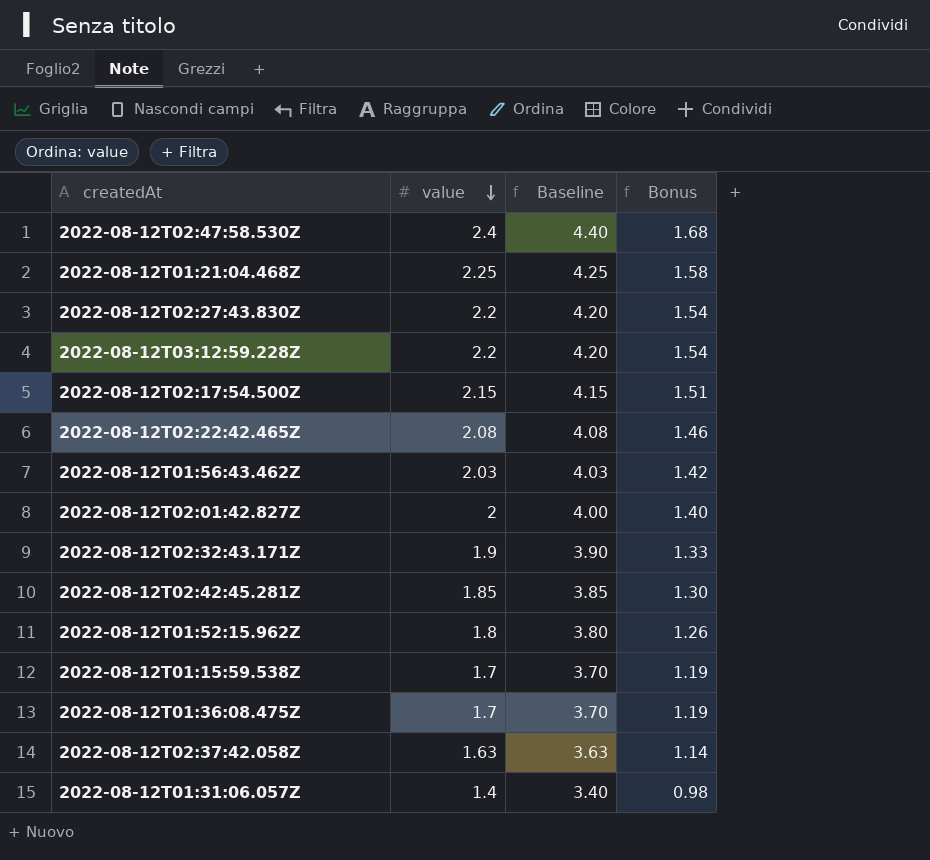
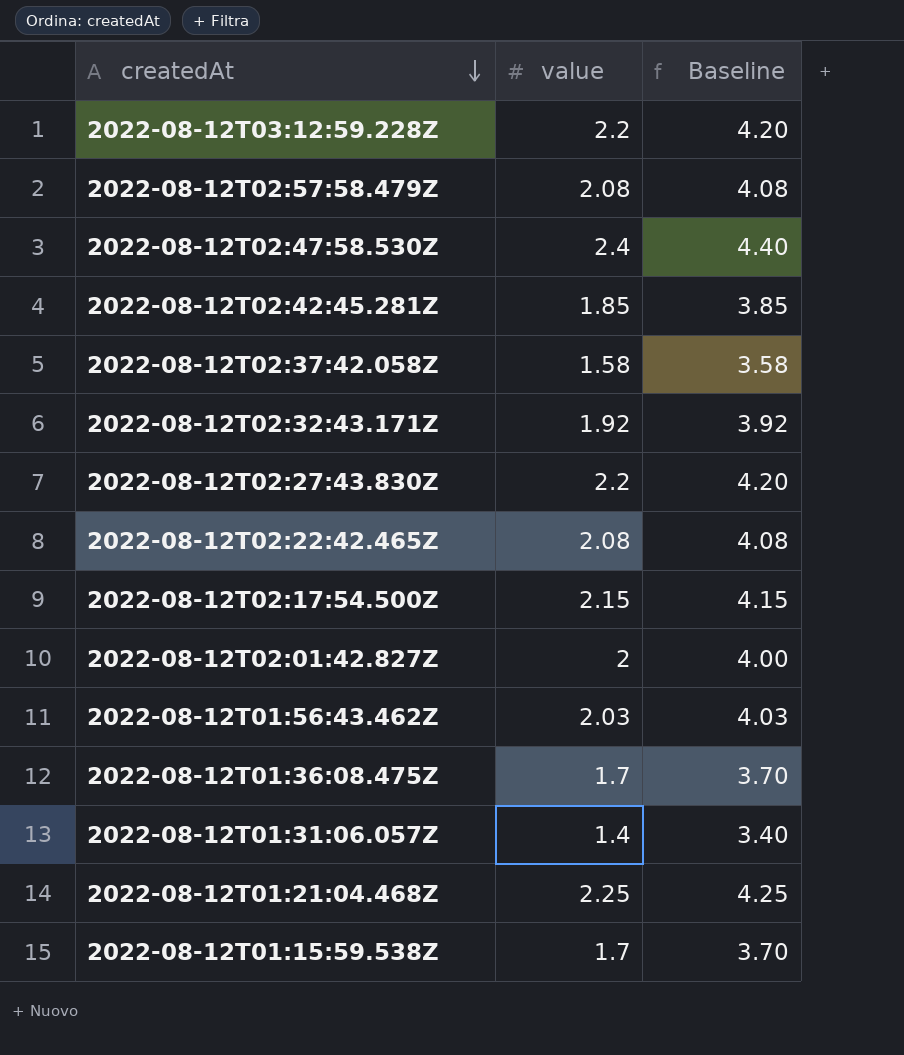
row order: value descending -> createdAt descending
column Bonus | formula: [value] * 0.7 -> none
row 2022-08-12T01:52:15.962Z: 1.8 | 3.80 | 1.26 -> none
row 2022-08-12T02:57:58.479Z: none -> 2.08 | 4.08
2022-08-12T02:37:42.058Z | value: 1.63 -> 1.58
2022-08-12T02:37:42.058Z | Baseline: 3.63 -> 3.58
2022-08-12T02:32:43.171Z | value: 1.9 -> 1.92
2022-08-12T02:32:43.171Z | Baseline: 3.90 -> 3.92

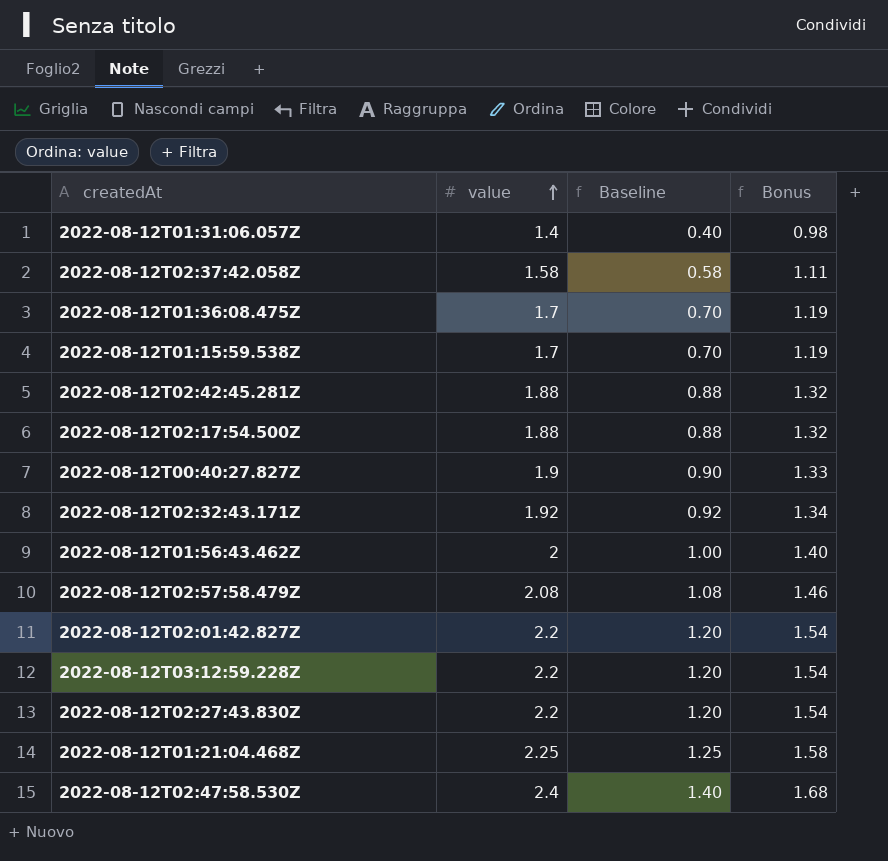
row order: createdAt descending -> value ascending
column Baseline | formula: [value] + 2 -> [value] - 1
column Bonus | formula: none -> [value] * 0.7
row 2022-08-12T02:22:42.465Z: 2.08 | 4.08 -> none
2022-08-12T02:42:45.281Z | value: 1.85 -> 1.88
2022-08-12T02:17:54.500Z | value: 2.15 -> 1.88
row 2022-08-12T00:40:27.827Z: none -> 1.9 | 0.90 | 1.33
2022-08-12T01:56:43.462Z | value: 2.03 -> 2
2022-08-12T02:01:42.827Z | value: 2 -> 2.2

